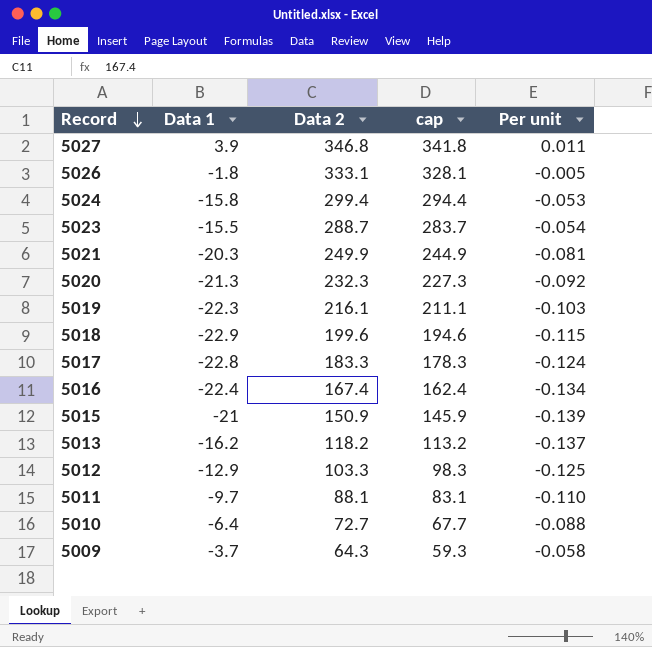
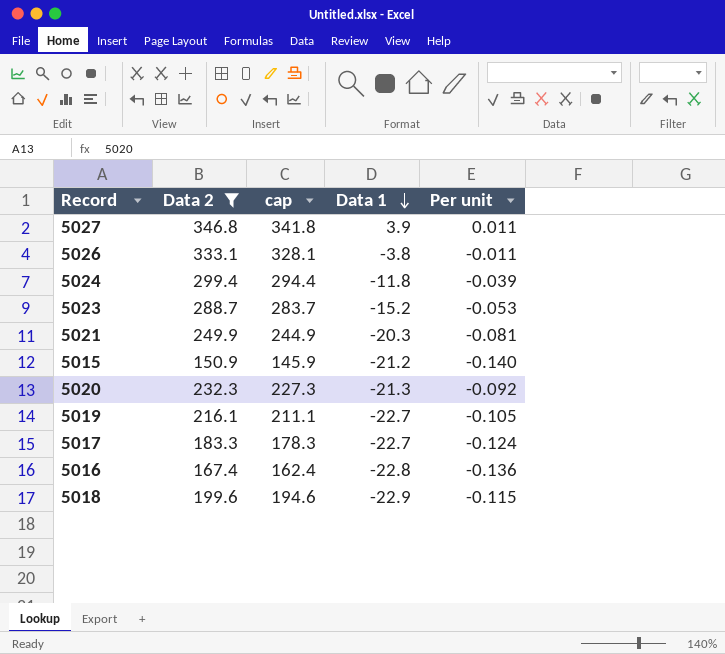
filter: none -> Data 2 >= 150.9
row order: Record descending -> Data 1 descending
column Data 1 | position: 2 -> 4
5026 | Data 1: -1.8 -> -3.8
5026 | Per unit: -0.005 -> -0.011
5024 | Data 1: -15.8 -> -11.8
5024 | Per unit: -0.053 -> -0.039
5023 | Data 1: -15.5 -> -15.2
5023 | Per unit: -0.054 -> -0.053
5015 | Data 1: -21 -> -21.2
5015 | Per unit: -0.139 -> -0.140
5019 | Data 1: -22.3 -> -22.7
5019 | Per unit: -0.103 -> -0.105
5017 | Data 1: -22.8 -> -22.7
5016 | Data 1: -22.4 -> -22.8
5016 | Per unit: -0.134 -> -0.136

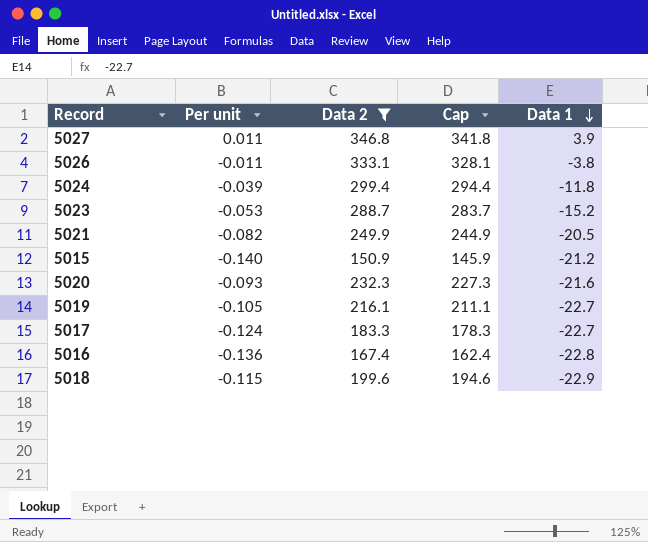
column Per unit | position: 5 -> 2
column name: cap -> Cap
5021 | Per unit: -0.081 -> -0.082
5021 | Data 1: -20.3 -> -20.5
5020 | Per unit: -0.092 -> -0.093
5020 | Data 1: -21.3 -> -21.6

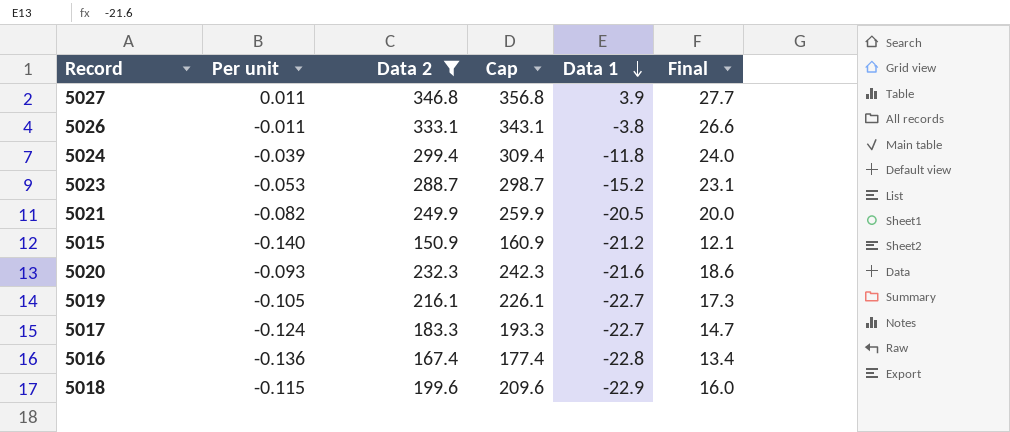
column Cap | formula: [Data 2] - 5 -> [Data 2] + 10
column Final | formula: none -> [Data 2] * 0.08

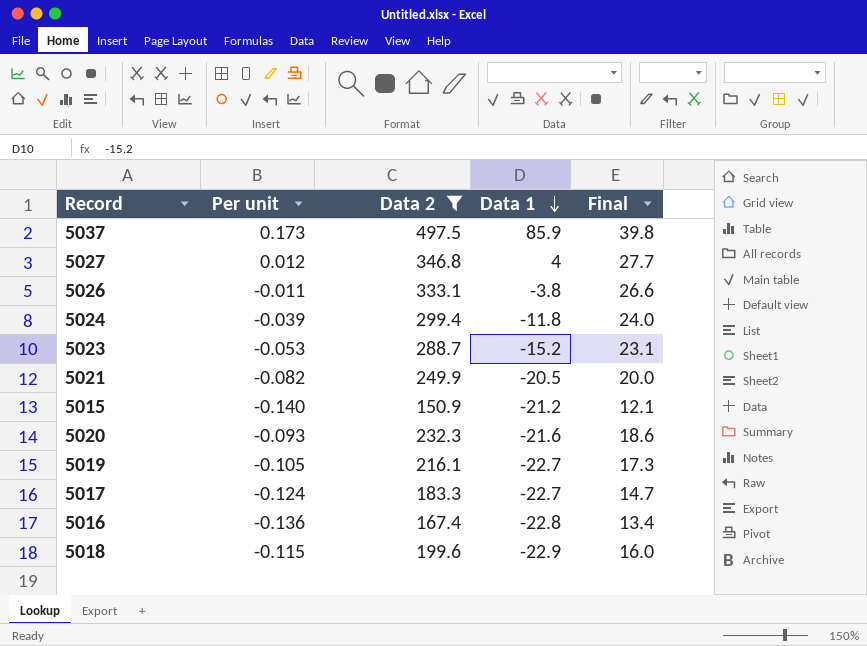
column Cap | formula: [Data 2] + 10 -> none
row 5037: none -> 0.173 | 497.5 | 85.9 | 39.8
5027 | Per unit: 0.011 -> 0.012
5027 | Data 1: 3.9 -> 4

